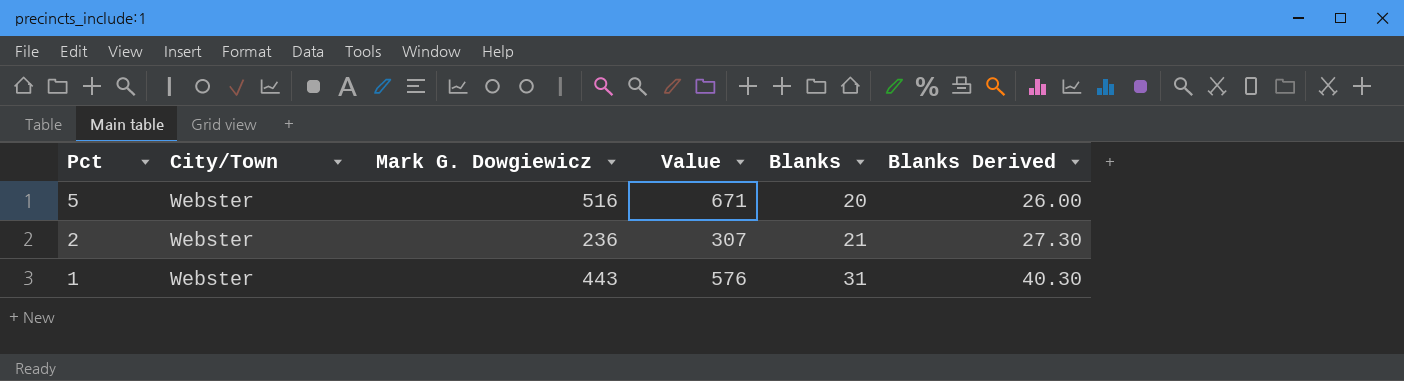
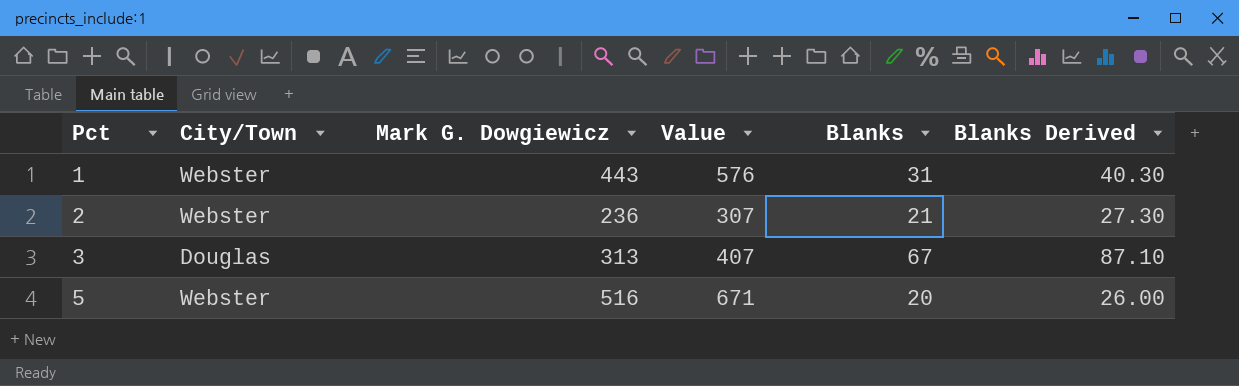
row order: Pct descending -> Pct ascending
row 3: none -> Douglas | 313 | 407 | 67 | 87.10

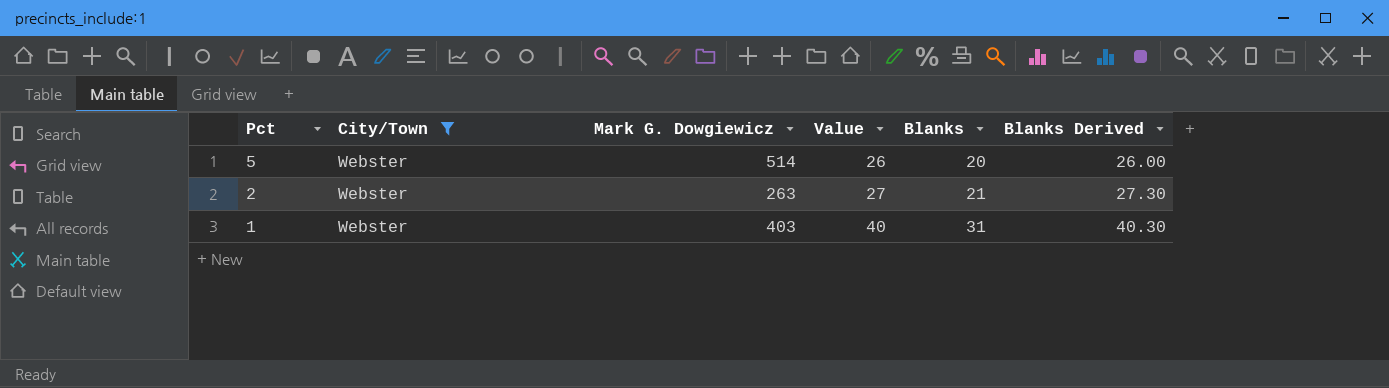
filter: none -> City/Town = Webster
row order: Pct ascending -> Pct descending
column Value | formula: [Mark G. Dowgiewicz] * 1.3 -> [Blanks] * 1.3
5 | Mark G. Dowgiewicz: 516 -> 514
2 | Mark G. Dowgiewicz: 236 -> 263
1 | Mark G. Dowgiewicz: 443 -> 403

